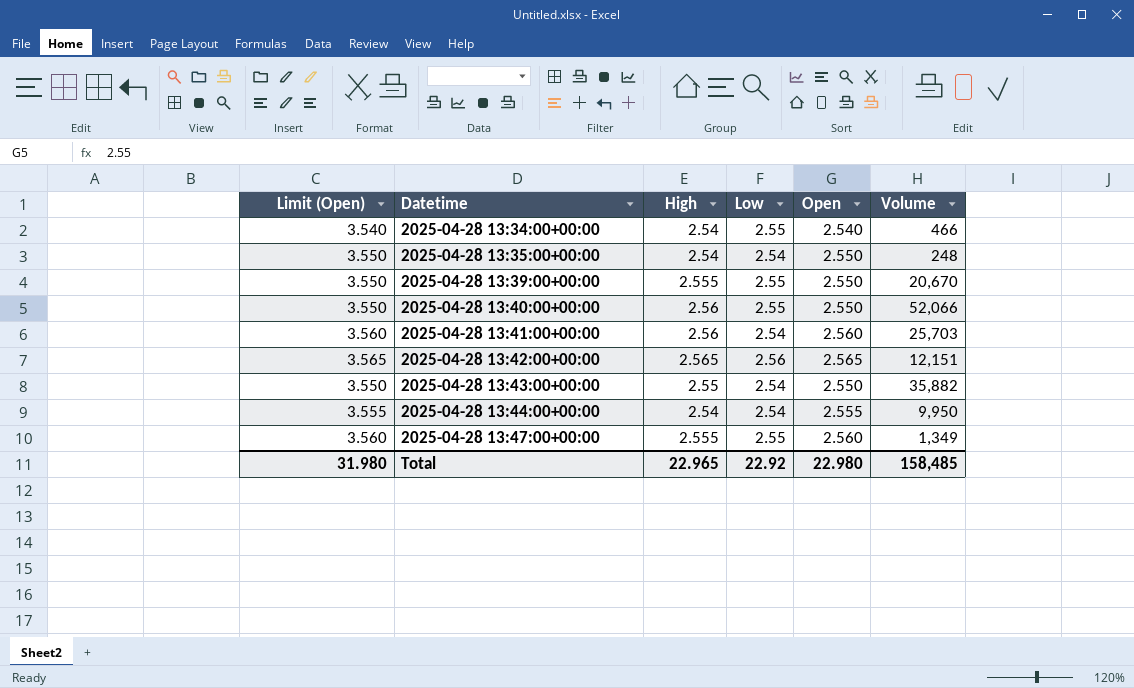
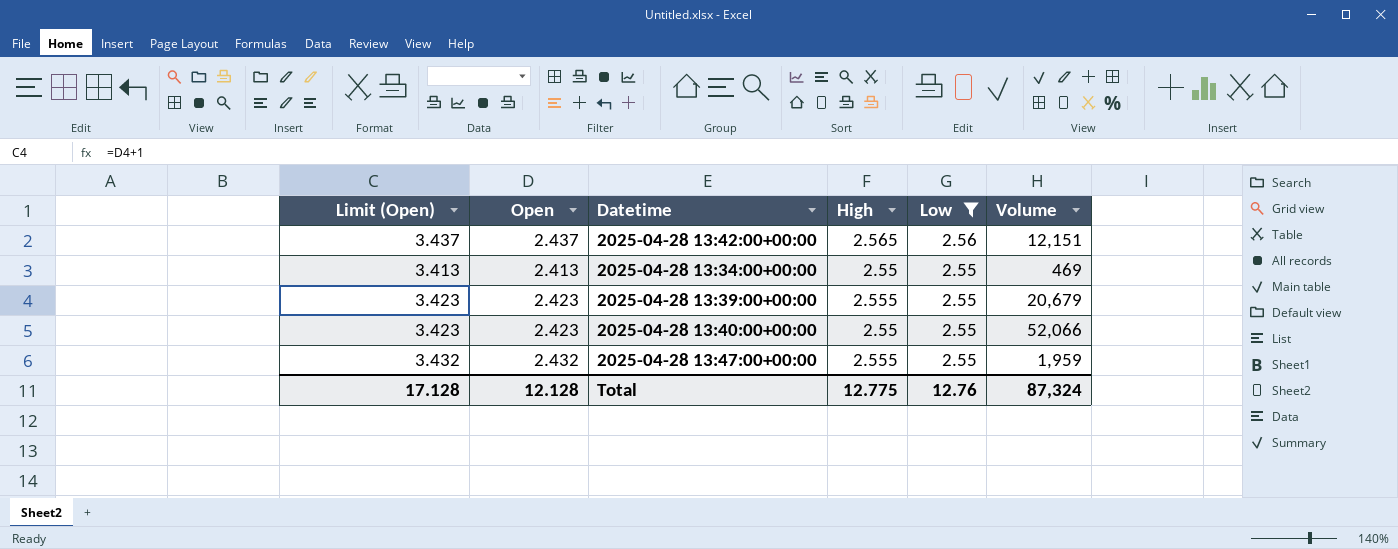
filter: none -> Low != 2.54
row order: Datetime ascending -> Low descending
column Open | position: 5 -> 2
2025-04-28 13:42:00+00:00 | Limit (Open): 3.565 -> 3.437
2025-04-28 13:42:00+00:00 | Open: 2.565 -> 2.437
2025-04-28 13:34:00+00:00 | Limit (Open): 3.540 -> 3.413
2025-04-28 13:34:00+00:00 | Open: 2.540 -> 2.413
2025-04-28 13:34:00+00:00 | High: 2.54 -> 2.55
2025-04-28 13:34:00+00:00 | Volume: 466 -> 469
2025-04-28 13:39:00+00:00 | Limit (Open): 3.550 -> 3.423
2025-04-28 13:39:00+00:00 | Open: 2.550 -> 2.423
2025-04-28 13:39:00+00:00 | Volume: 20,670 -> 20,679
2025-04-28 13:40:00+00:00 | Limit (Open): 3.550 -> 3.423
2025-04-28 13:40:00+00:00 | Open: 2.550 -> 2.423
2025-04-28 13:40:00+00:00 | High: 2.56 -> 2.55
2025-04-28 13:47:00+00:00 | Limit (Open): 3.560 -> 3.432
2025-04-28 13:47:00+00:00 | Open: 2.560 -> 2.432
2025-04-28 13:47:00+00:00 | Volume: 1,349 -> 1,959
Total | Limit (Open): 31.980 -> 17.128
Total | Open: 22.980 -> 12.128
Total | High: 22.965 -> 12.775
Total | Low: 22.92 -> 12.76
Total | Volume: 158,485 -> 87,324

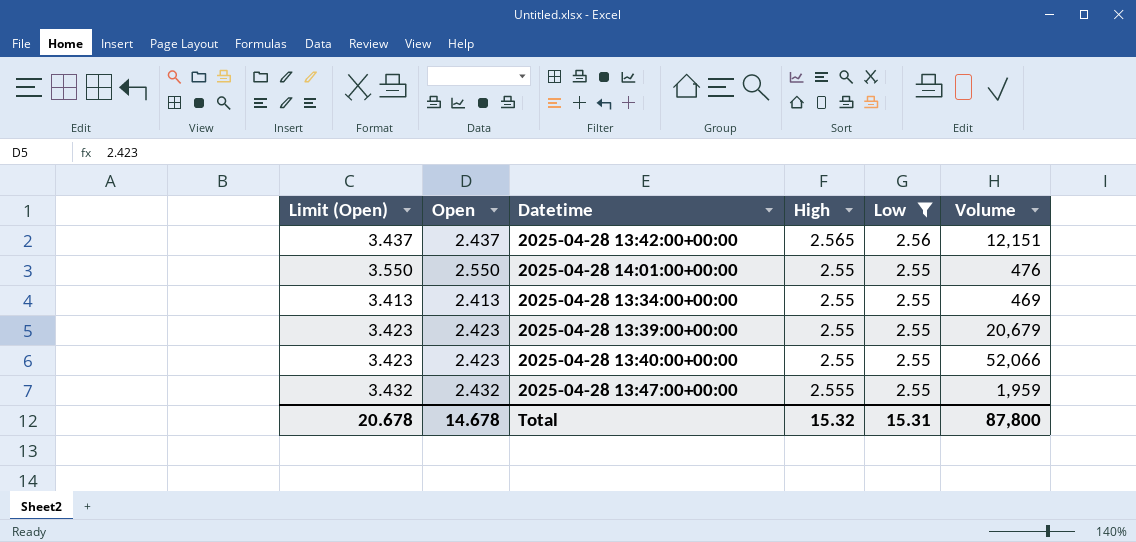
row 2025-04-28 14:01:00+00:00: none -> 3.550 | 2.550 | 2.55 | 2.55 | 476
2025-04-28 13:39:00+00:00 | High: 2.555 -> 2.55
Total | Limit (Open): 17.128 -> 20.678
Total | Open: 12.128 -> 14.678
Total | High: 12.775 -> 15.32
Total | Low: 12.76 -> 15.31
Total | Volume: 87,324 -> 87,800

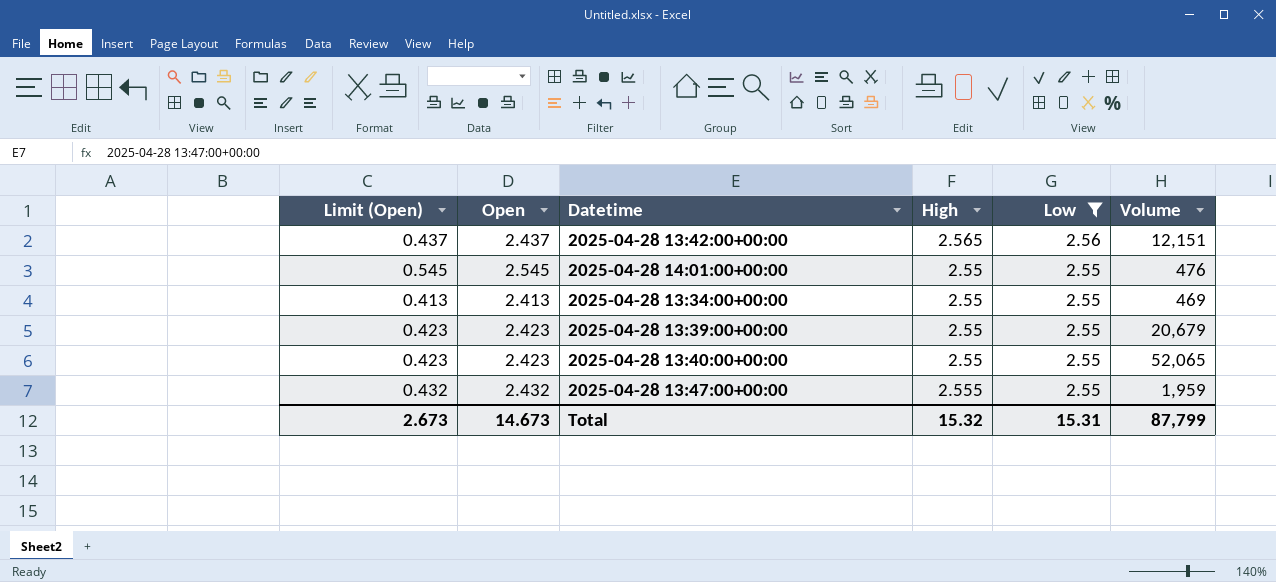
column Limit (Open) | formula: [Open] + 1 -> [Open] - 2
2025-04-28 14:01:00+00:00 | Open: 2.550 -> 2.545
2025-04-28 13:40:00+00:00 | Volume: 52,066 -> 52,065
Total | Limit (Open): 20.678 -> 2.673
Total | Open: 14.678 -> 14.673
Total | Volume: 87,800 -> 87,799

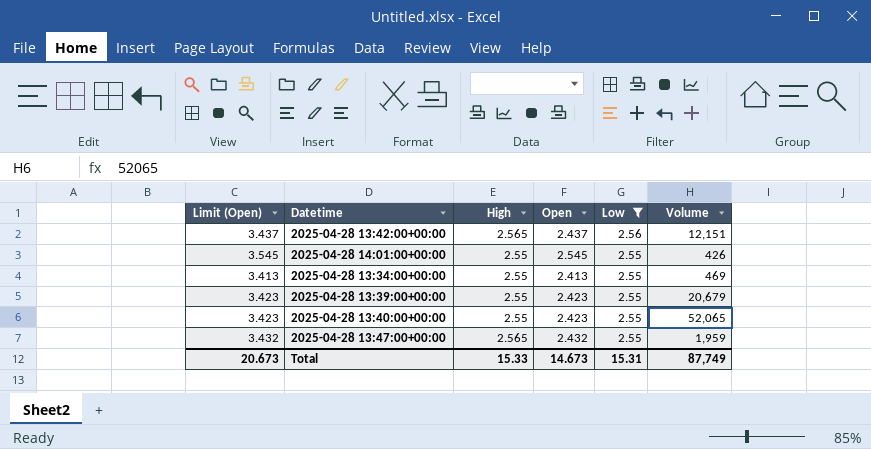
column Limit (Open) | formula: [Open] - 2 -> [Open] + 1
column Open | position: 2 -> 4
2025-04-28 14:01:00+00:00 | Volume: 476 -> 426
2025-04-28 13:47:00+00:00 | High: 2.555 -> 2.565
Total | Limit (Open): 2.673 -> 20.673
Total | High: 15.32 -> 15.33
Total | Volume: 87,799 -> 87,749

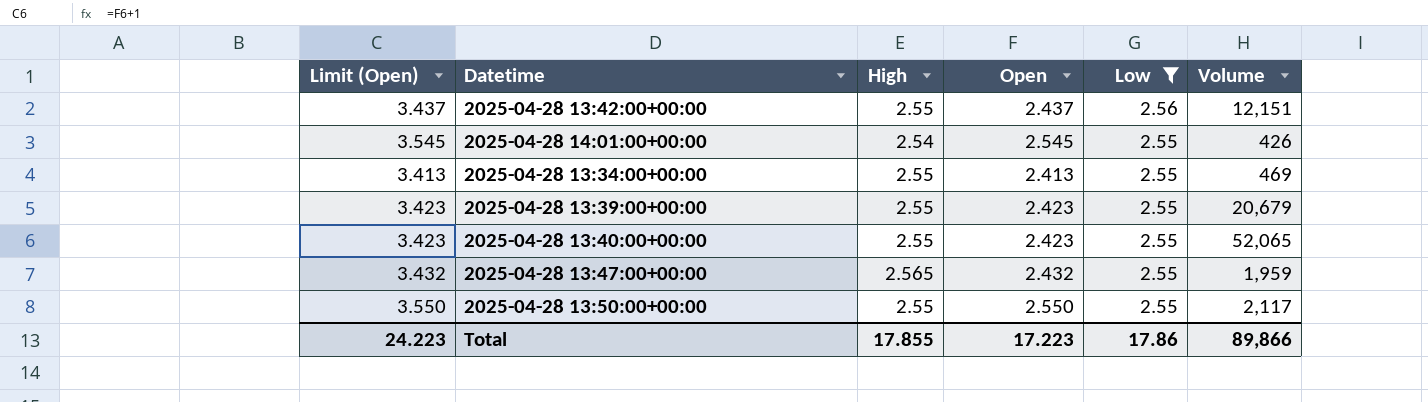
2025-04-28 13:42:00+00:00 | High: 2.565 -> 2.55
2025-04-28 14:01:00+00:00 | High: 2.55 -> 2.54
row 2025-04-28 13:50:00+00:00: none -> 3.550 | 2.55 | 2.550 | 2.55 | 2,117
Total | Limit (Open): 20.673 -> 24.223
Total | High: 15.33 -> 17.855
Total | Open: 14.673 -> 17.223
Total | Low: 15.31 -> 17.86
Total | Volume: 87,749 -> 89,866

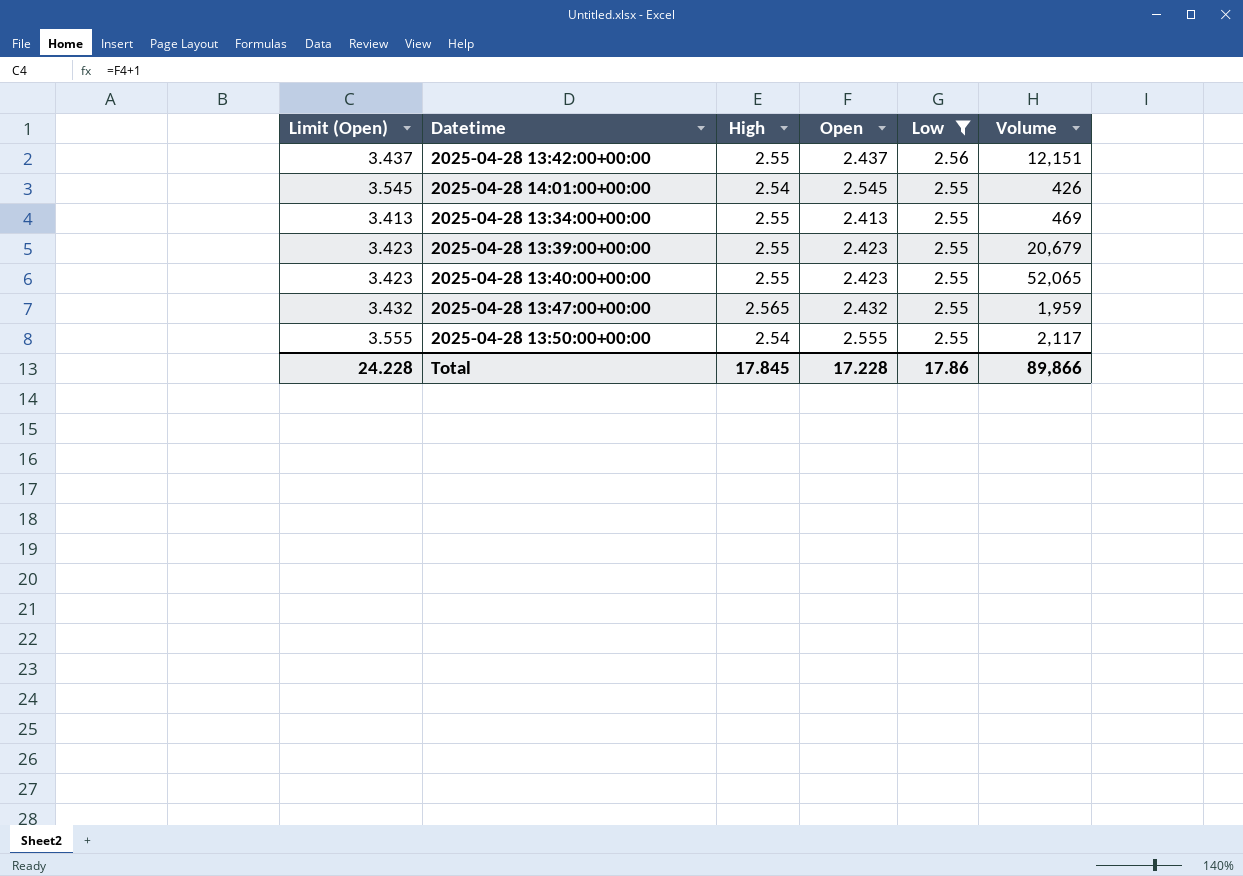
2025-04-28 13:50:00+00:00 | Limit (Open): 3.550 -> 3.555
2025-04-28 13:50:00+00:00 | High: 2.55 -> 2.54
2025-04-28 13:50:00+00:00 | Open: 2.550 -> 2.555
Total | Limit (Open): 24.223 -> 24.228
Total | High: 17.855 -> 17.845
Total | Open: 17.223 -> 17.228

